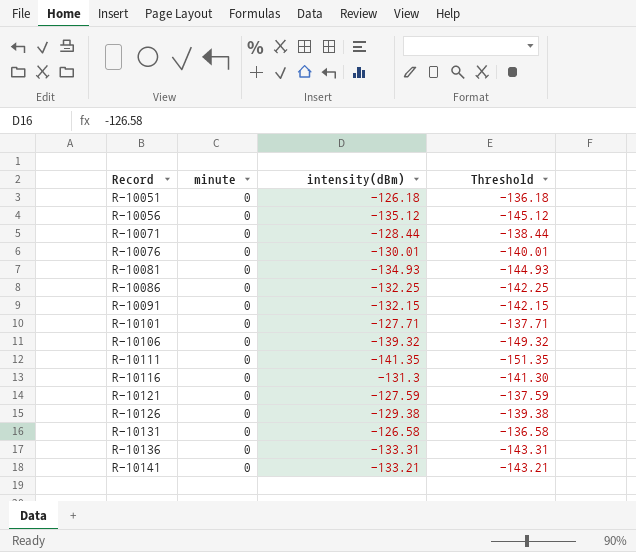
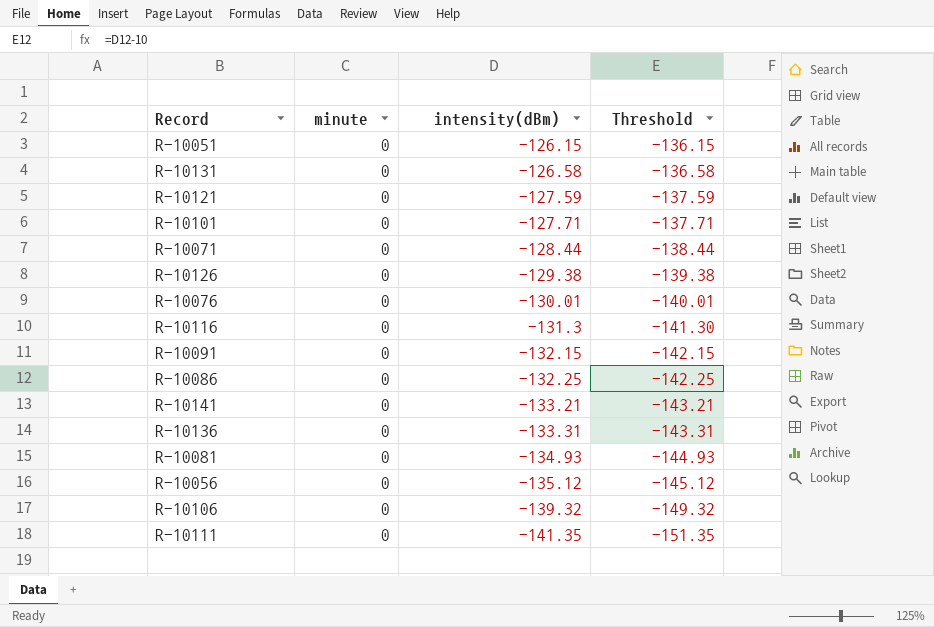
row order: Record ascending -> intensity(dBm) descending
R-10051 | intensity(dBm): -126.18 -> -126.15
R-10051 | Threshold: -136.18 -> -136.15

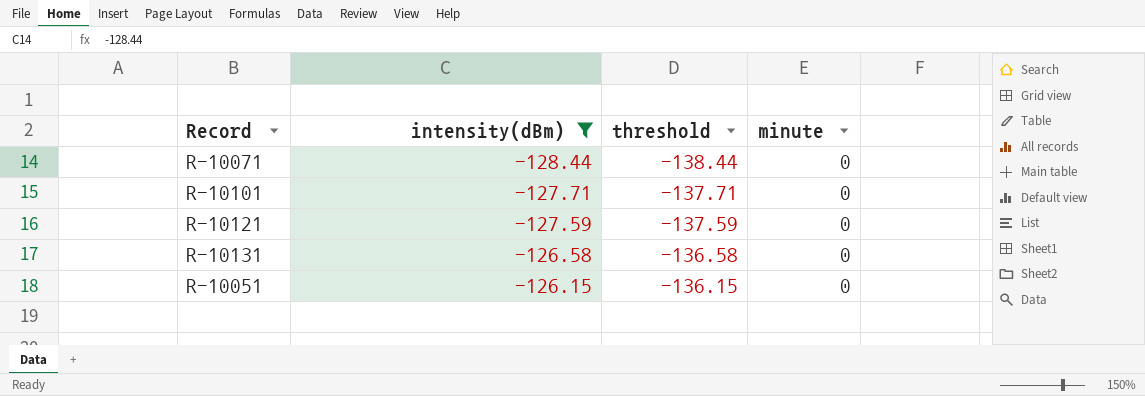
filter: none -> intensity(dBm) >= -128.44
row order: intensity(dBm) descending -> intensity(dBm) ascending
column name: Threshold -> threshold
column minute | position: 2 -> 4

